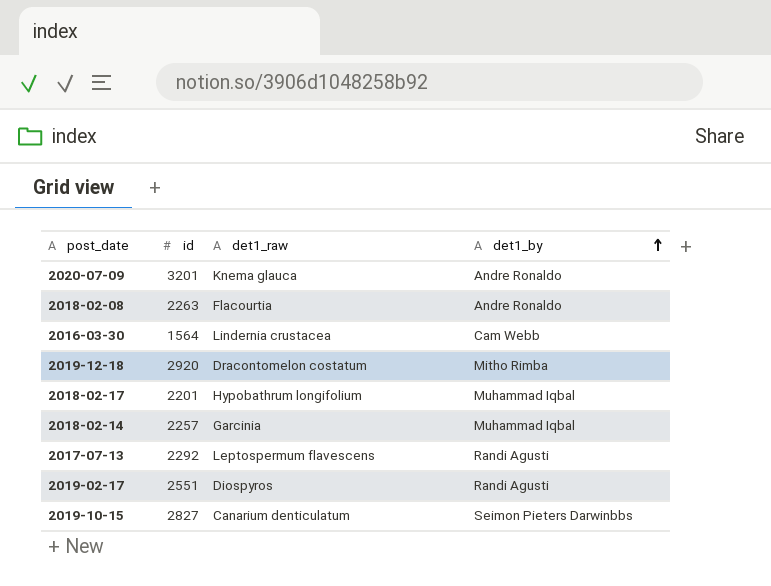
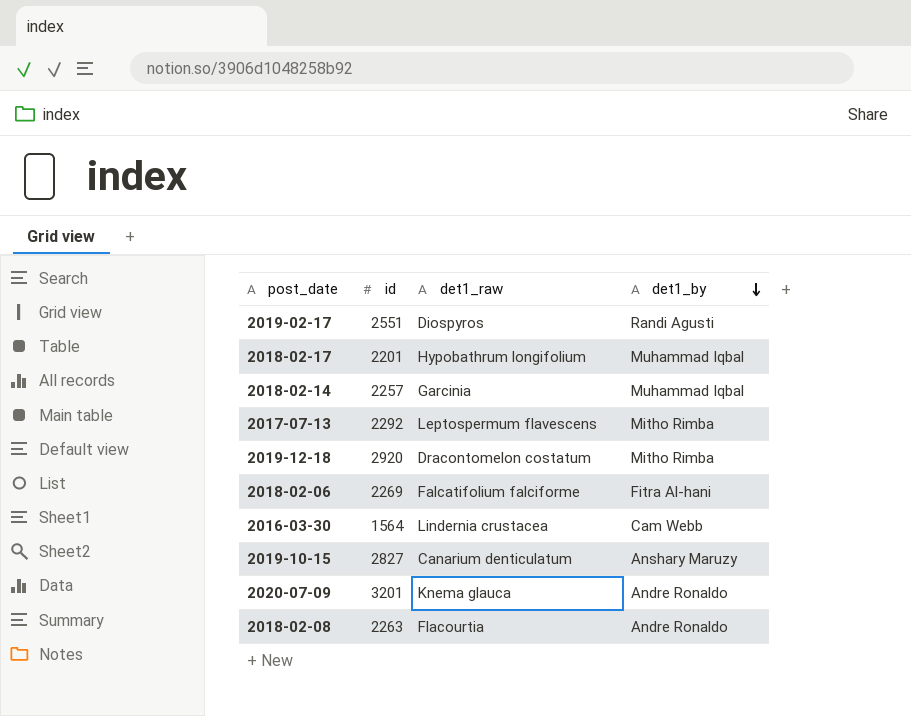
row order: det1_by ascending -> det1_by descending
2017-07-13 | det1_by: Randi Agusti -> Mitho Rimba
row 2018-02-06: none -> 2269 | Falcatifolium falciforme | Fitra Al-hani
2019-10-15 | det1_by: Seimon Pieters Darwinbbs -> Anshary Maruzy

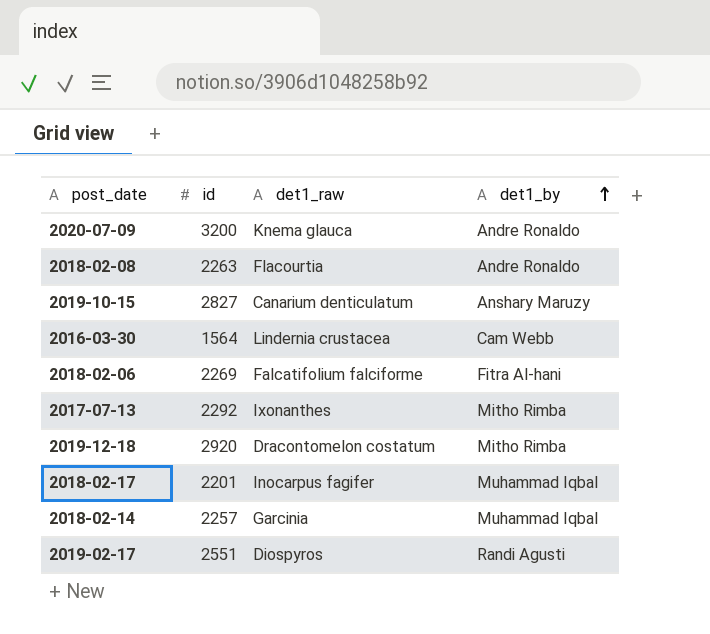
row order: det1_by descending -> det1_by ascending
2020-07-09 | id: 3201 -> 3200
2017-07-13 | det1_raw: Leptospermum flavescens -> Ixonanthes
2018-02-17 | det1_raw: Hypobathrum longifolium -> Inocarpus fagifer

